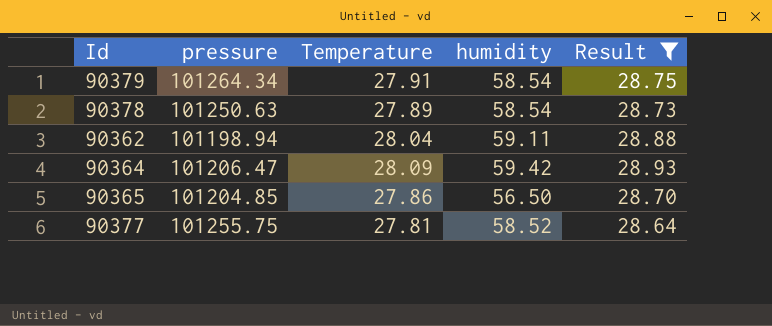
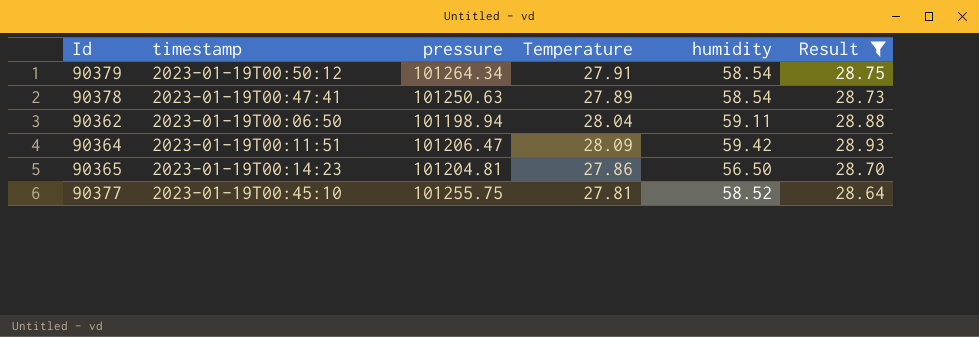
column timestamp | position: none -> 2
90365 | pressure: 101204.85 -> 101204.81

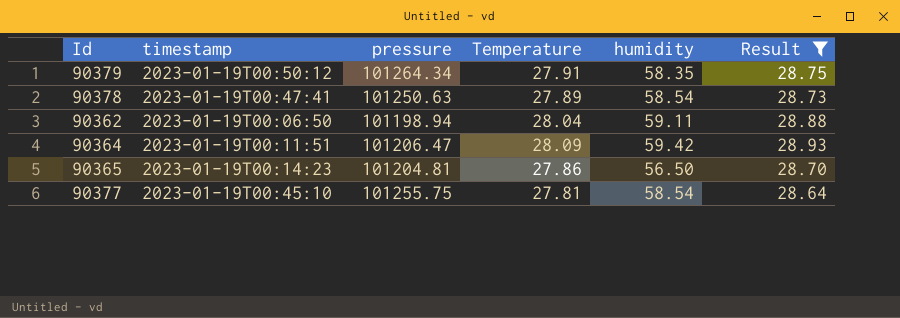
90379 | humidity: 58.54 -> 58.35
90377 | humidity: 58.52 -> 58.54

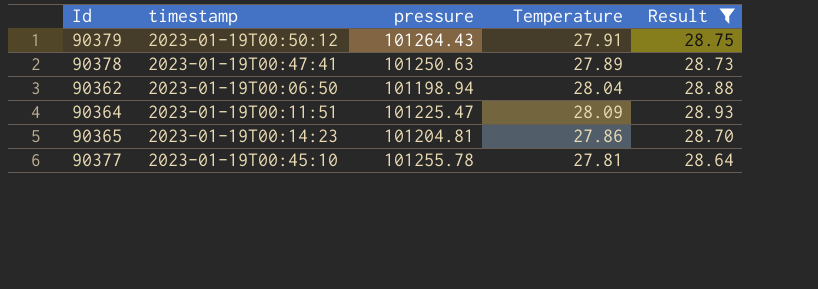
column humidity | position: 5 -> none
90379 | pressure: 101264.34 -> 101264.43
90364 | pressure: 101206.47 -> 101225.47
90377 | pressure: 101255.75 -> 101255.78

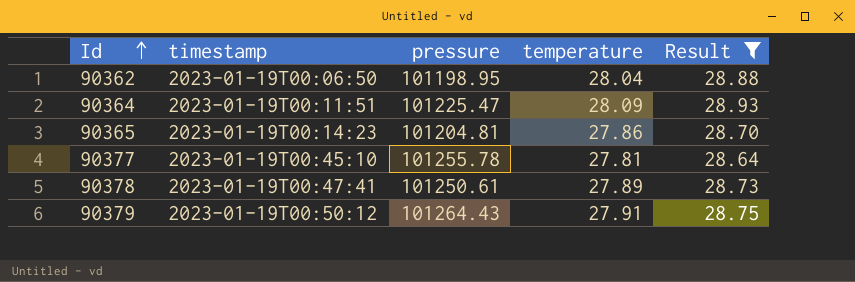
row order: none -> Id ascending
column name: Temperature -> temperature
90362 | pressure: 101198.94 -> 101198.95
90378 | pressure: 101250.63 -> 101250.61

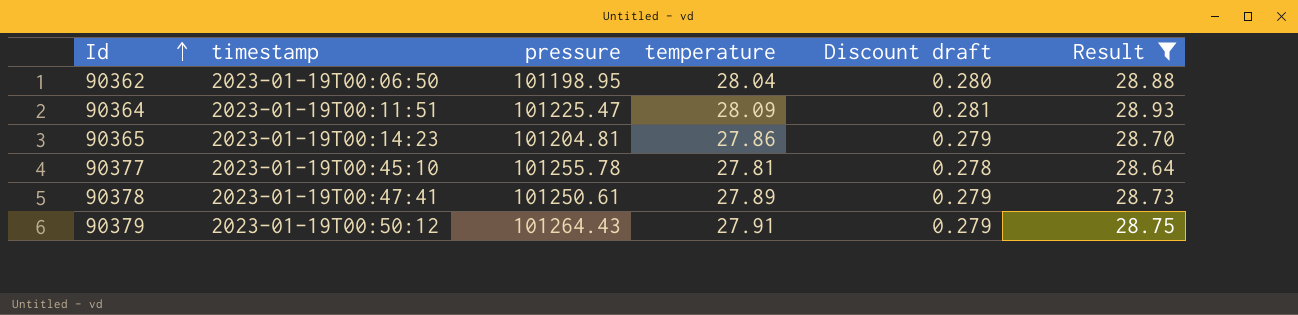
column Discount draft | formula: none -> [temperature] * 0.01

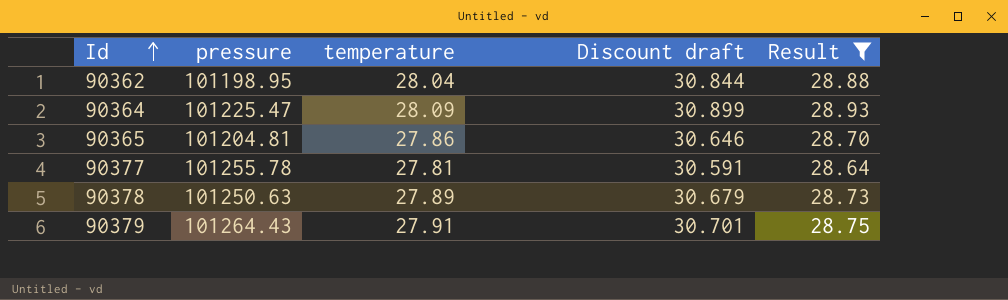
column timestamp | position: 2 -> none
column Discount draft | formula: [temperature] * 0.01 -> [temperature] * 1.1
90378 | pressure: 101250.61 -> 101250.63

